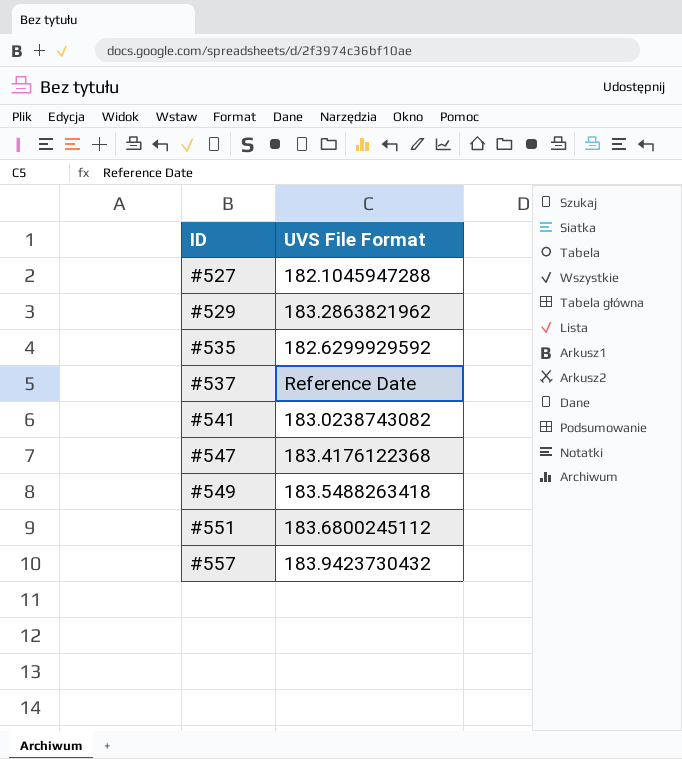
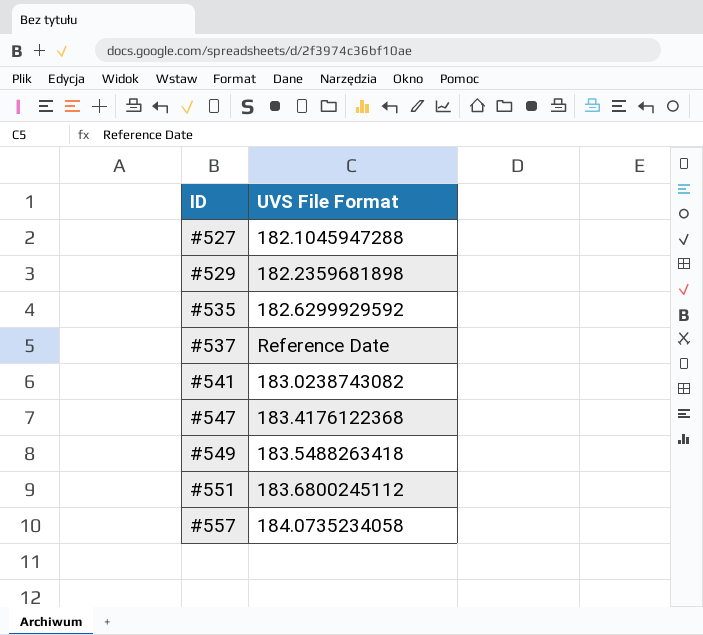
#529 | UVS File Format: 183.2863821962 -> 182.2359681898
#557 | UVS File Format: 183.9423730432 -> 184.0735234058

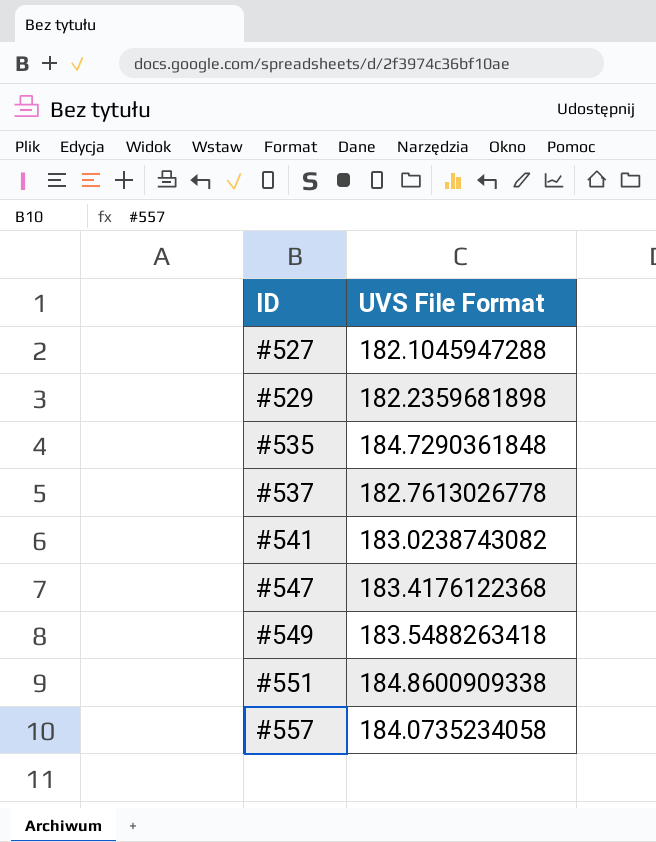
#535 | UVS File Format: 182.6299929592 -> 184.7290361848
#537 | UVS File Format: Reference Date -> 182.7613026778
#551 | UVS File Format: 183.6800245112 -> 184.8600909338

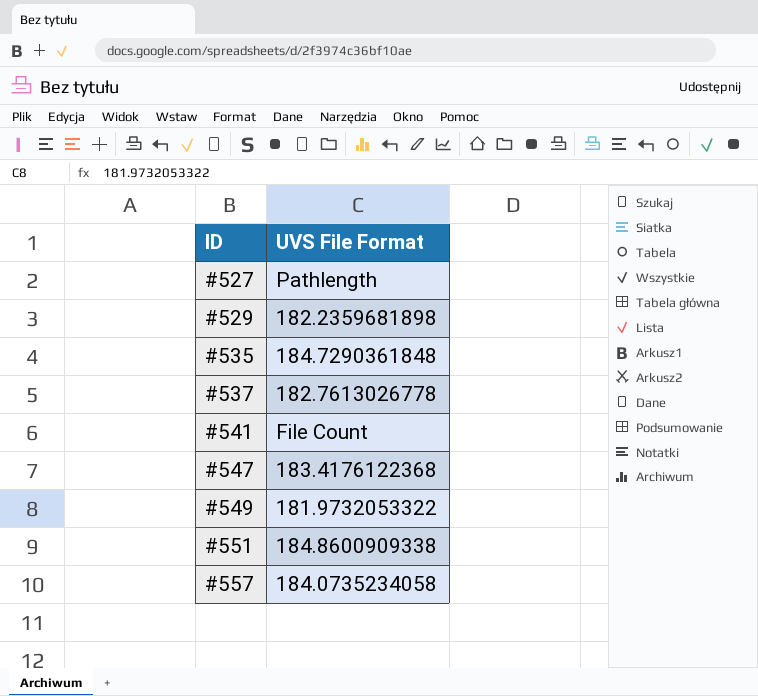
#527 | UVS File Format: 182.1045947288 -> Pathlength
#541 | UVS File Format: 183.0238743082 -> File Count
#549 | UVS File Format: 183.5488263418 -> 181.9732053322

